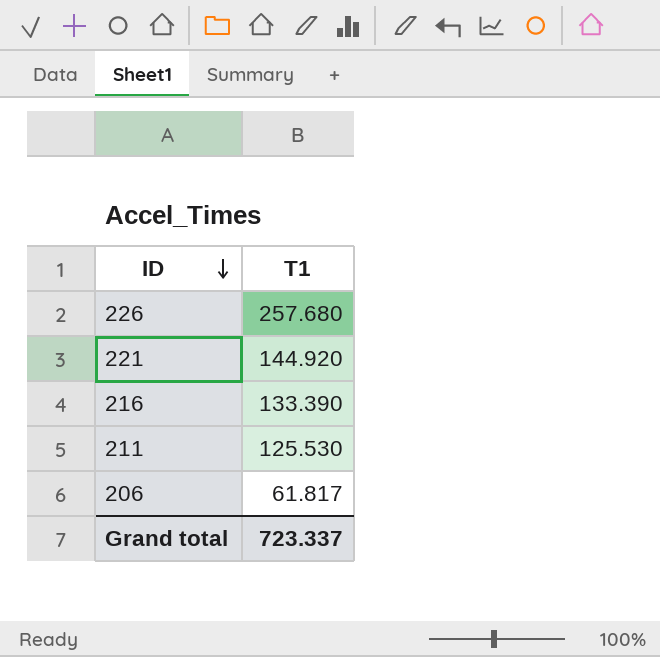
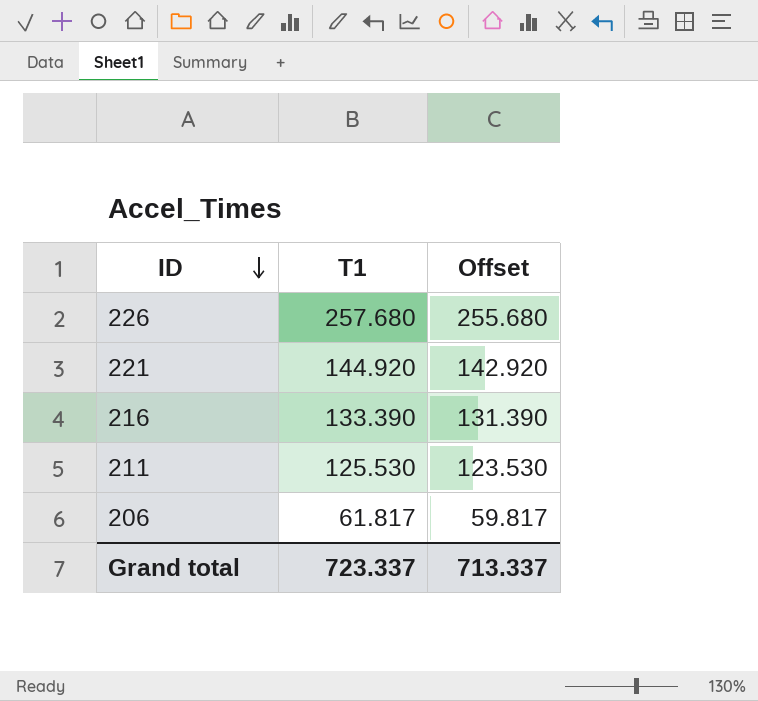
column Offset | formula: none -> [T1] - 2

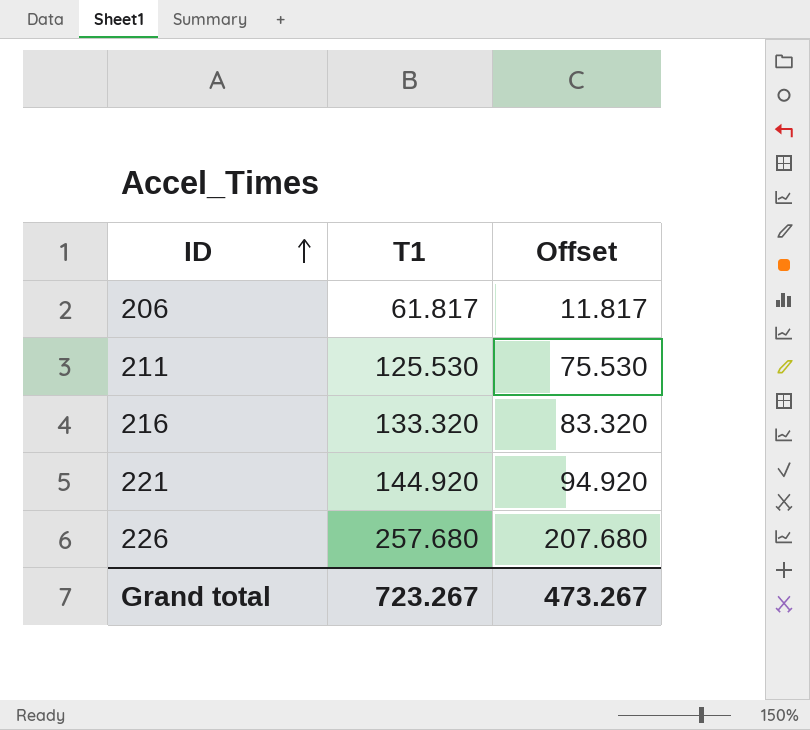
row order: ID descending -> ID ascending
column Offset | formula: [T1] - 2 -> [T1] - 50
216 | T1: 133.390 -> 133.320
Grand total | T1: 723.337 -> 723.267
Grand total | Offset: 713.337 -> 473.267

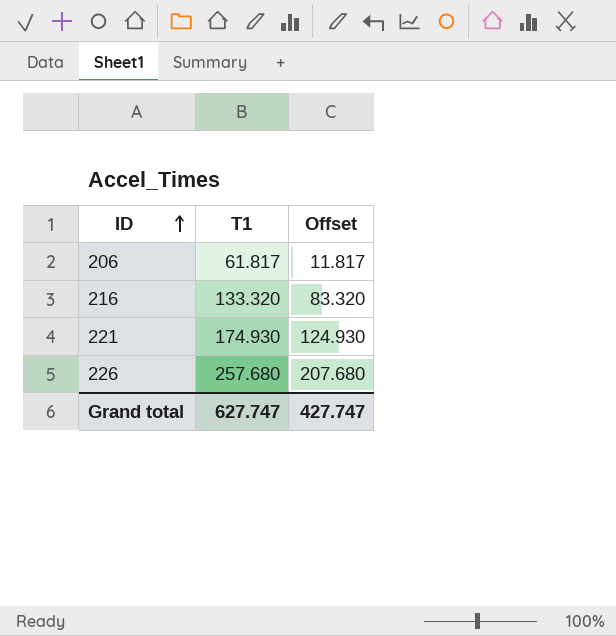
row 211: 125.530 | 75.530 -> none
221 | T1: 144.920 -> 174.930
221 | Offset: 94.920 -> 124.930
Grand total | T1: 723.267 -> 627.747
Grand total | Offset: 473.267 -> 427.747

